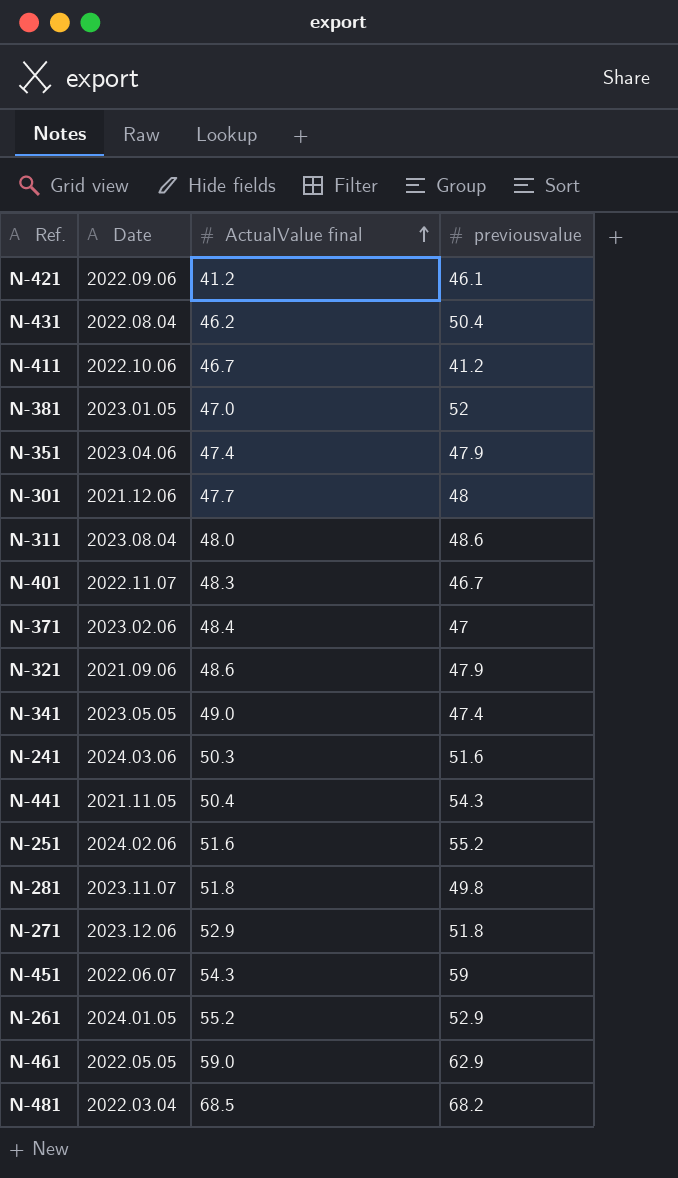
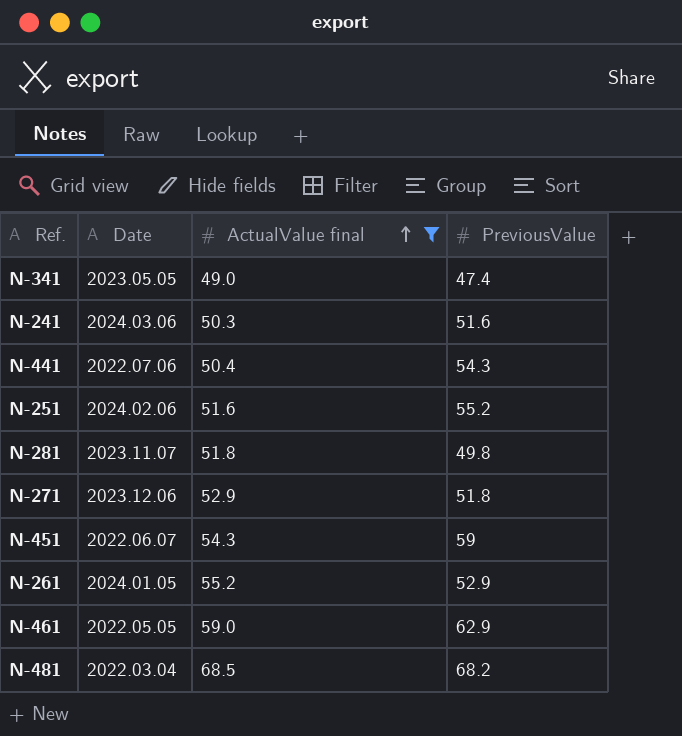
filter: none -> ActualValue final >= 49.0
column name: previousvalue -> PreviousValue
N-441 | Date: 2021.11.05 -> 2022.07.06

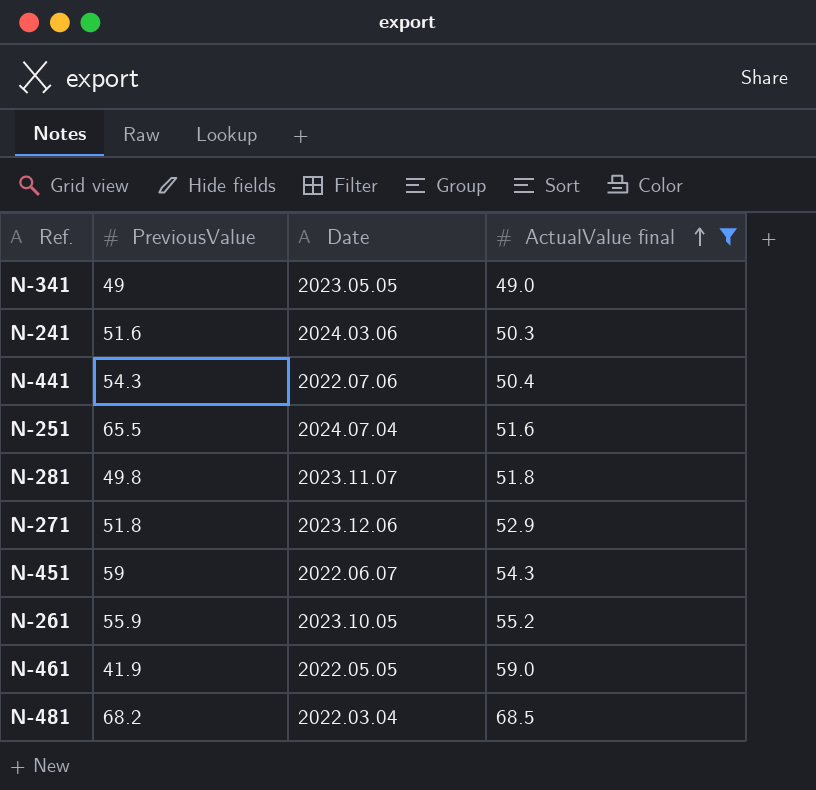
column PreviousValue | position: 4 -> 2
N-341 | PreviousValue: 47.4 -> 49
N-251 | PreviousValue: 55.2 -> 65.5
N-251 | Date: 2024.02.06 -> 2024.07.04
N-261 | PreviousValue: 52.9 -> 55.9
N-261 | Date: 2024.01.05 -> 2023.10.05
N-461 | PreviousValue: 62.9 -> 41.9

